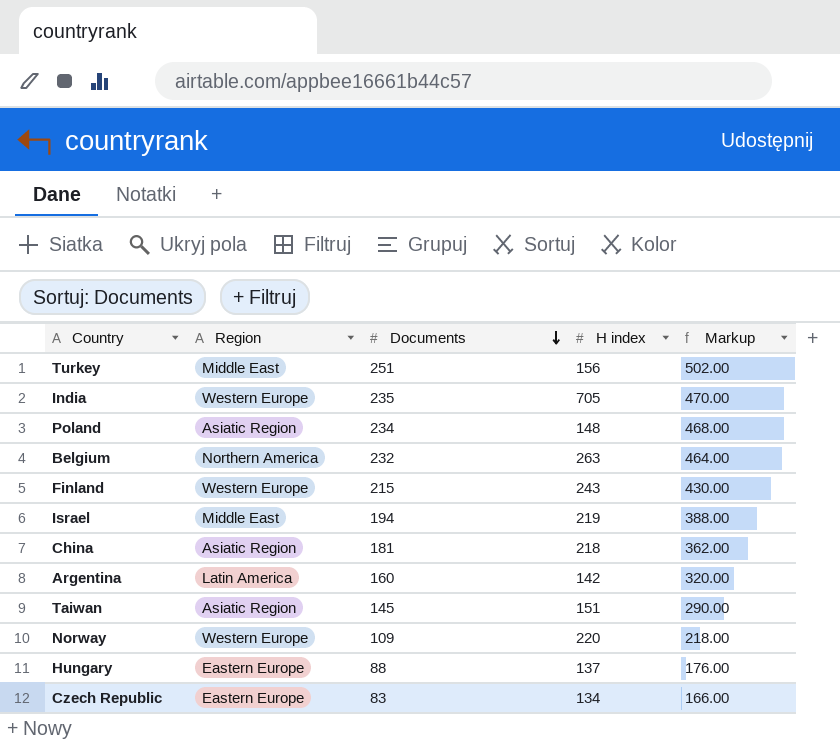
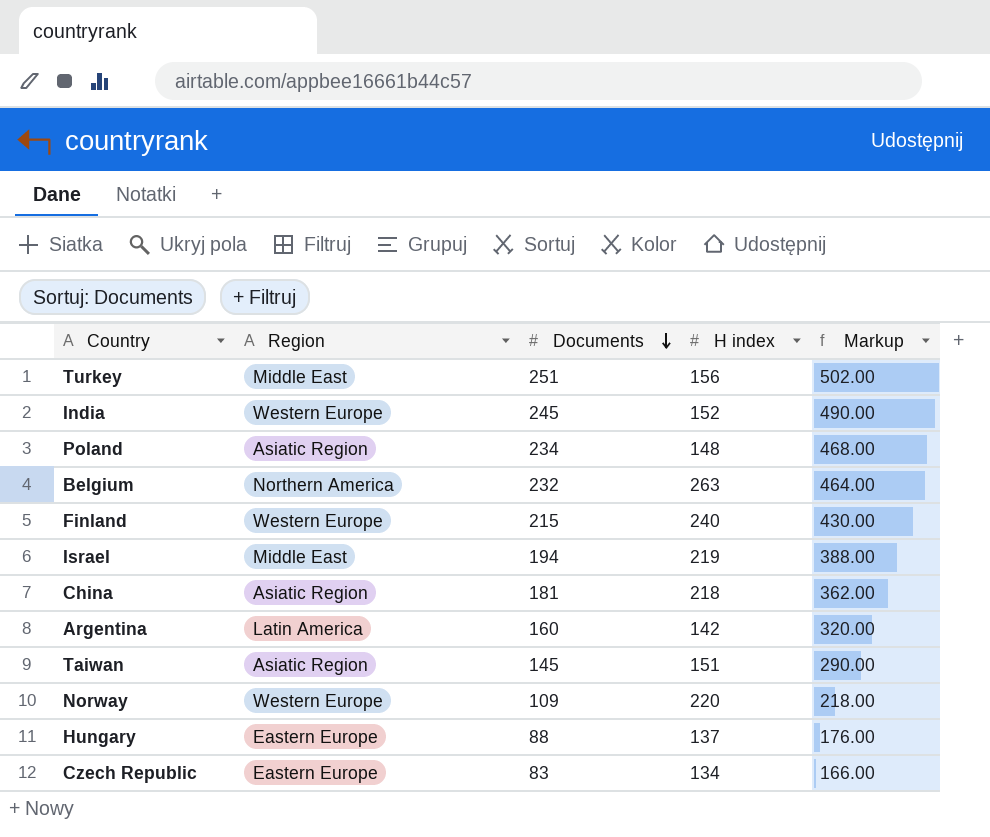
India | Documents: 235 -> 245
India | H index: 705 -> 152
India | Markup: 470.00 -> 490.00
Finland | H index: 243 -> 240

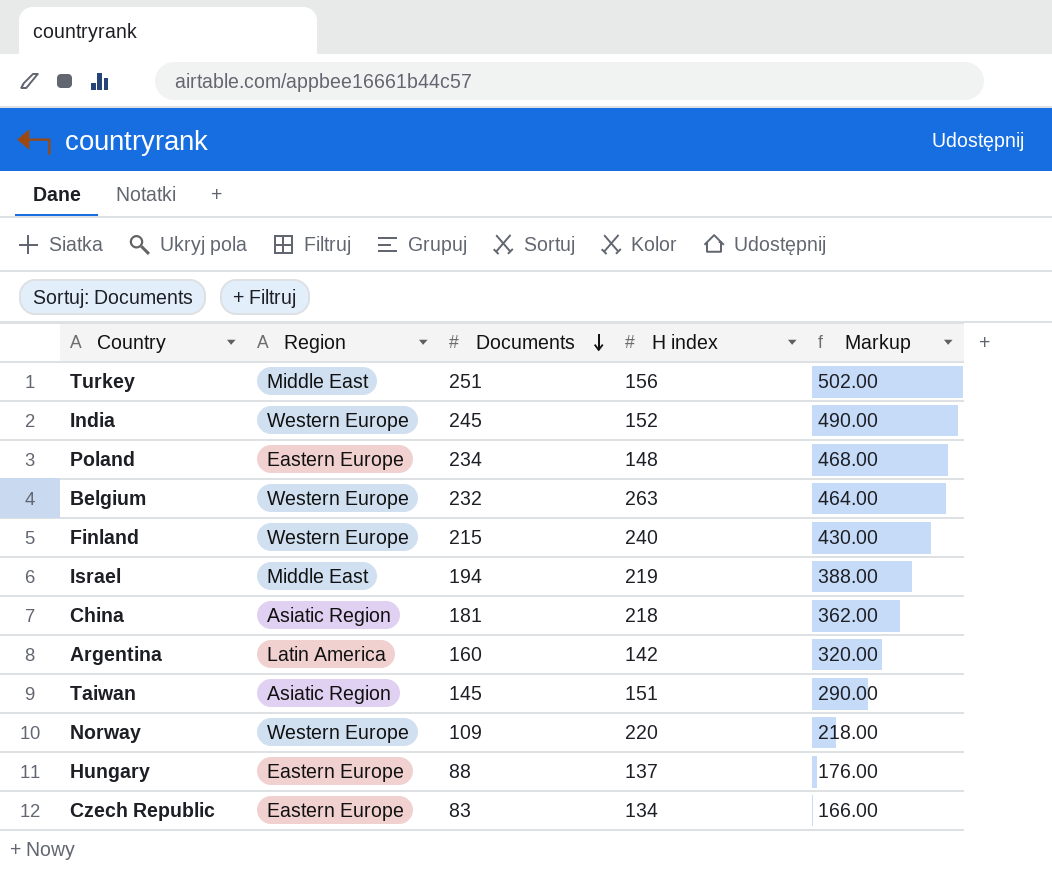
Poland | Region: Asiatic Region -> Eastern Europe
Belgium | Region: Northern America -> Western Europe

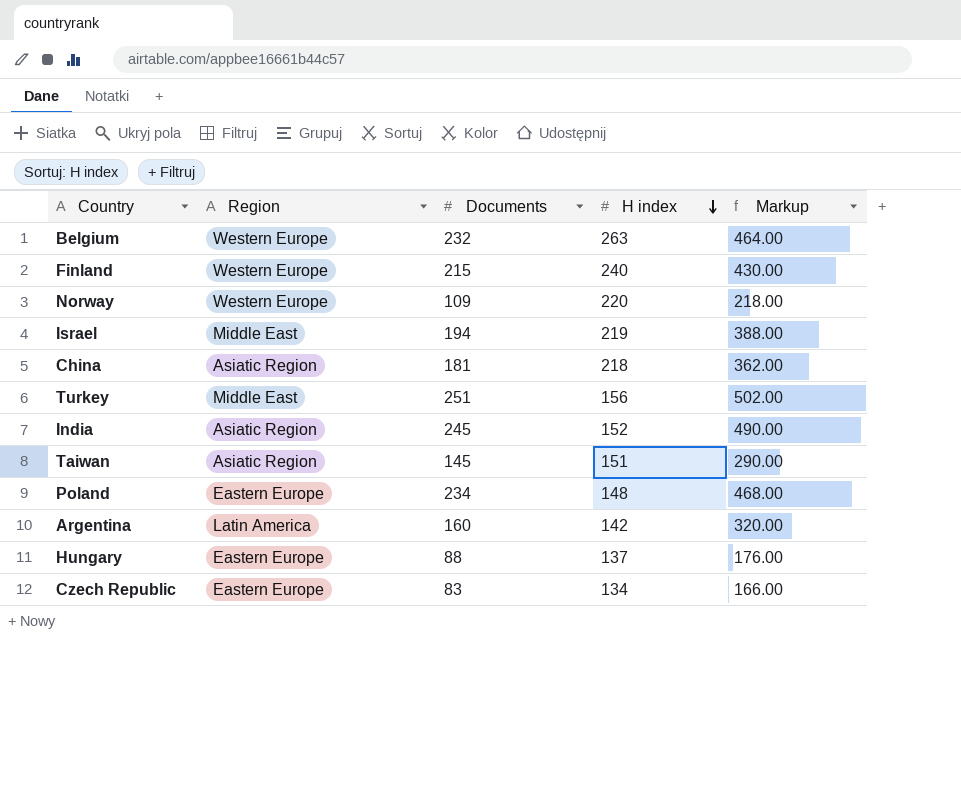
row order: Documents descending -> H index descending
India | Region: Western Europe -> Asiatic Region

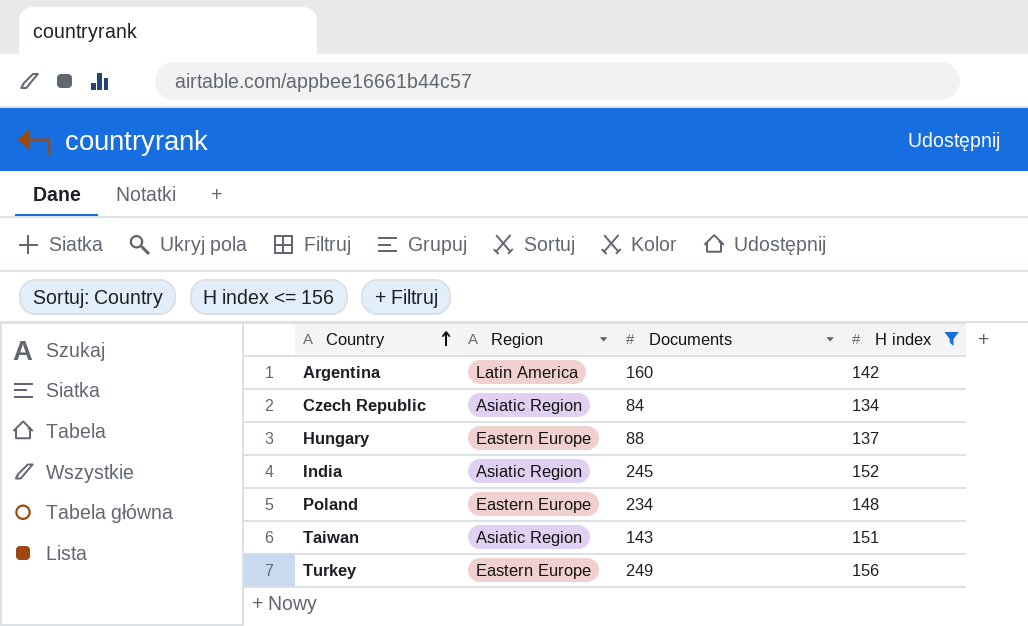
filter: none -> H index <= 156
row order: H index descending -> Country ascending
column Markup | formula: [Documents] * 2 -> none
Czech Republic | Region: Eastern Europe -> Asiatic Region
Czech Republic | Documents: 83 -> 84
Taiwan | Documents: 145 -> 143
Turkey | Region: Middle East -> Eastern Europe
Turkey | Documents: 251 -> 249

